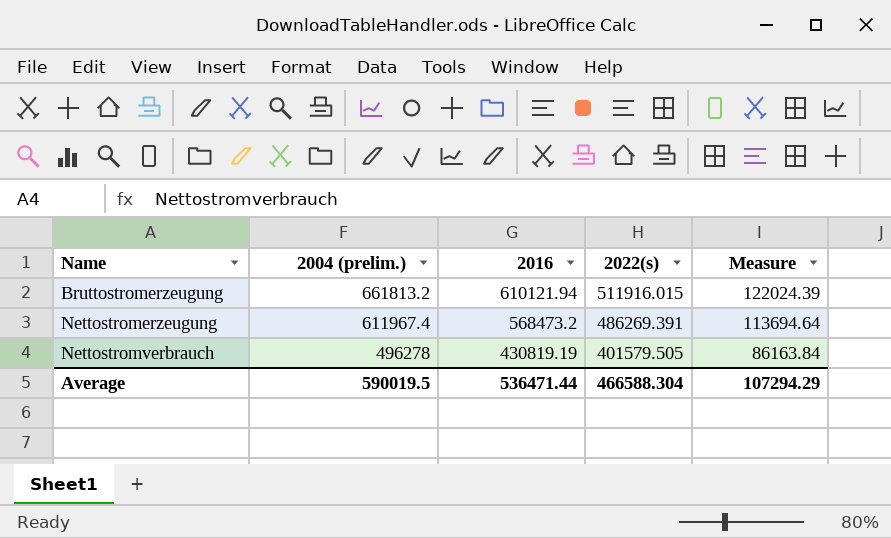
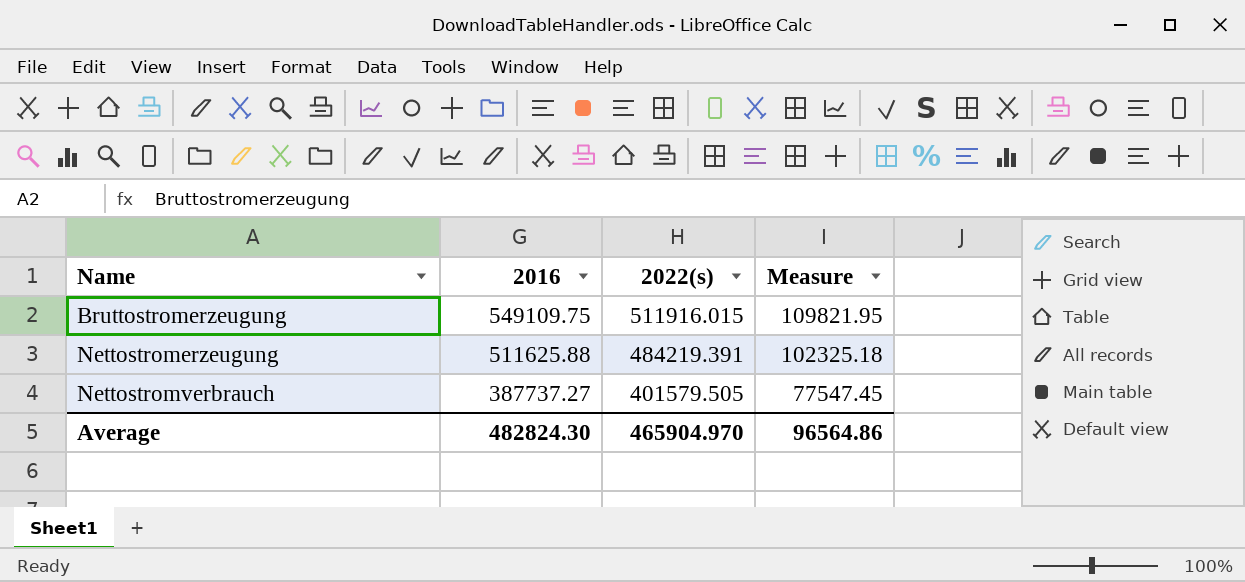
column 2004 (prelim.) | position: 2 -> none
Bruttostromerzeugung | 2016: 610121.94 -> 549109.75
Bruttostromerzeugung | Measure: 122024.39 -> 109821.95
Nettostromerzeugung | 2016: 568473.2 -> 511625.88
Nettostromerzeugung | 2022(s): 486269.391 -> 484219.391
Nettostromerzeugung | Measure: 113694.64 -> 102325.18
Nettostromverbrauch | 2016: 430819.19 -> 387737.27
Nettostromverbrauch | Measure: 86163.84 -> 77547.45
Average | 2016: 536471.44 -> 482824.30
Average | 2022(s): 466588.304 -> 465904.970
Average | Measure: 107294.29 -> 96564.86

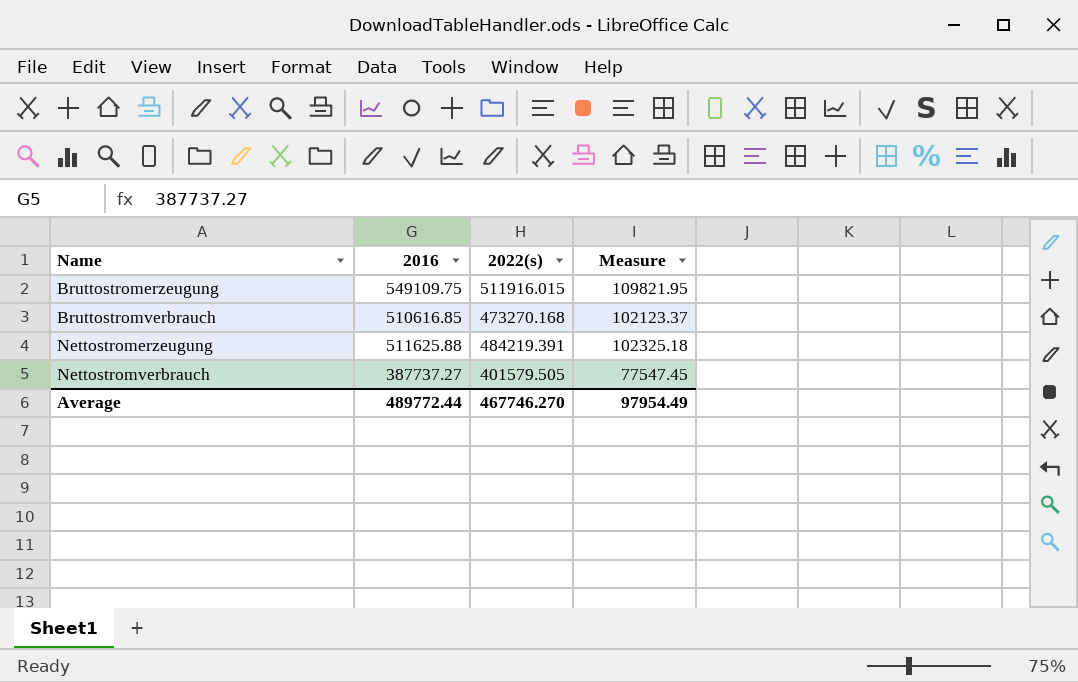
row Bruttostromverbrauch: none -> 510616.85 | 473270.168 | 102123.37
Average | 2016: 482824.30 -> 489772.44
Average | 2022(s): 465904.970 -> 467746.270
Average | Measure: 96564.86 -> 97954.49

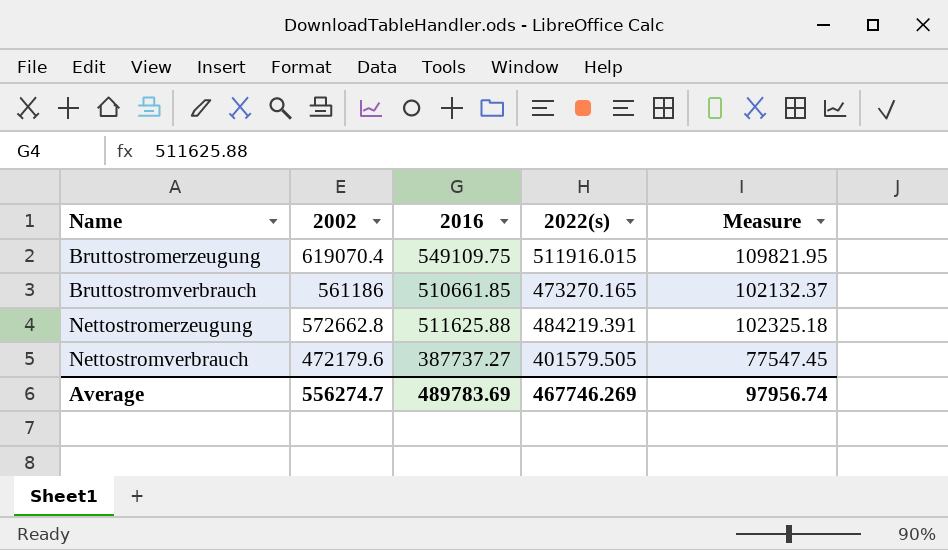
column 2002 | position: none -> 2
Bruttostromverbrauch | 2016: 510616.85 -> 510661.85
Bruttostromverbrauch | 2022(s): 473270.168 -> 473270.165
Bruttostromverbrauch | Measure: 102123.37 -> 102132.37
Average | 2016: 489772.44 -> 489783.69
Average | 2022(s): 467746.270 -> 467746.269
Average | Measure: 97954.49 -> 97956.74

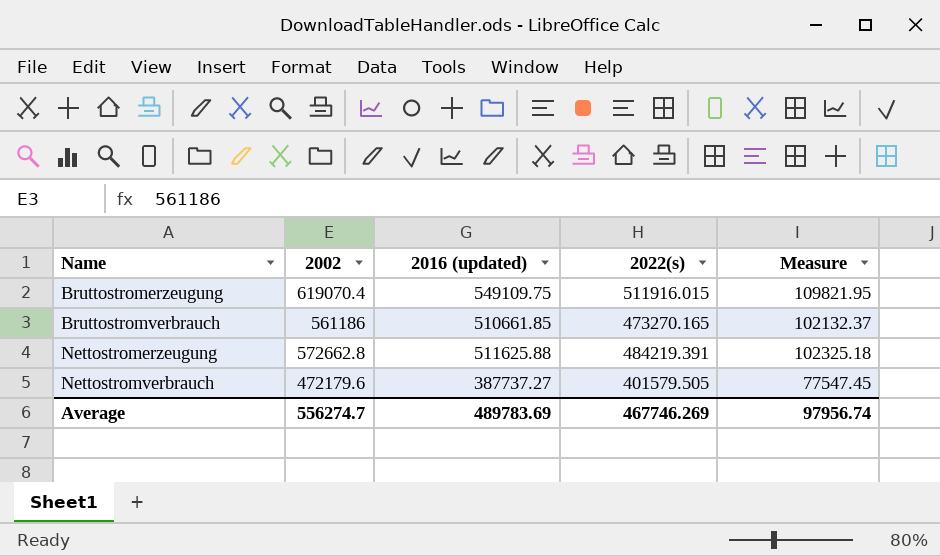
column name: 2016 -> 2016 (updated)

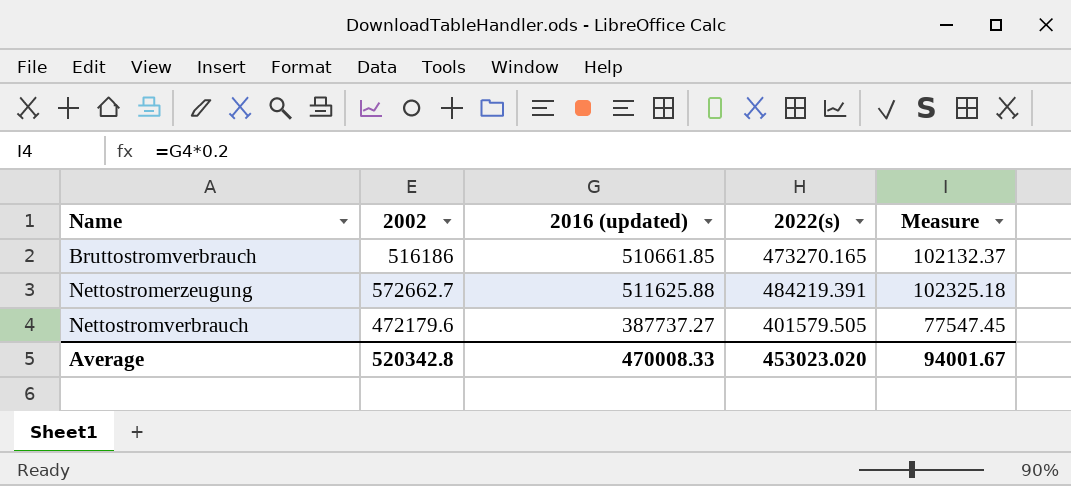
row Bruttostromerzeugung: 619070.4 | 549109.75 | 511916.015 | 109821.95 -> none
Bruttostromverbrauch | 2002: 561186 -> 516186
Nettostromerzeugung | 2002: 572662.8 -> 572662.7
Average | 2002: 556274.7 -> 520342.8
Average | 2016 (updated): 489783.69 -> 470008.33
Average | 2022(s): 467746.269 -> 453023.020
Average | Measure: 97956.74 -> 94001.67

